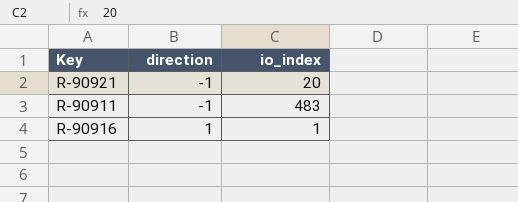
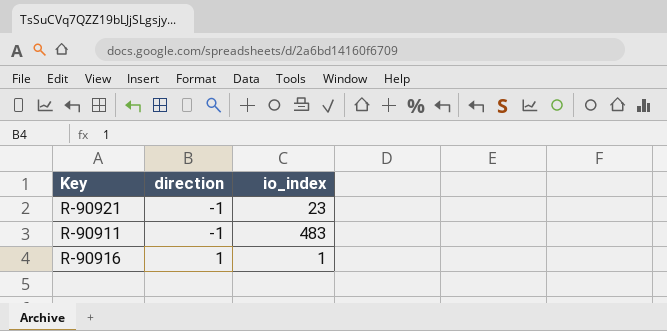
R-90921 | io_index: 20 -> 23

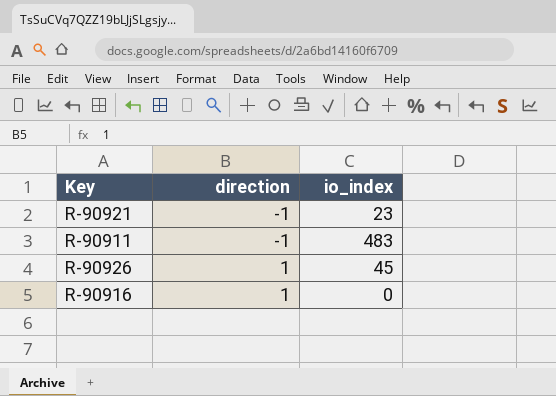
row R-90926: none -> 1 | 45
R-90916 | io_index: 1 -> 0

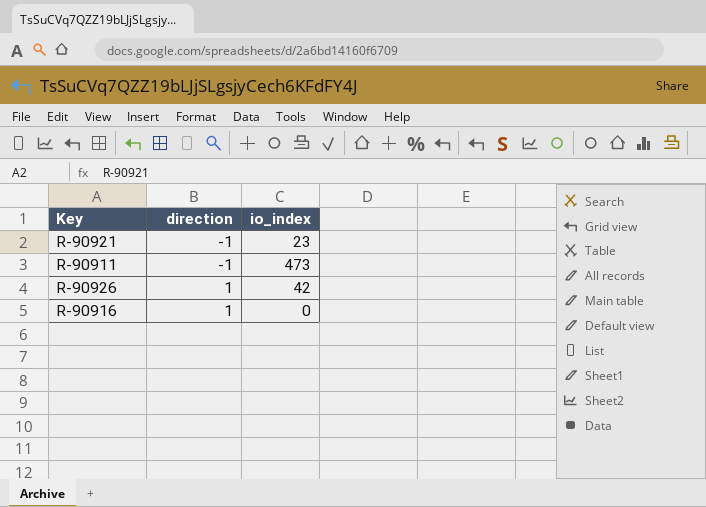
R-90911 | io_index: 483 -> 473
R-90926 | io_index: 45 -> 42

